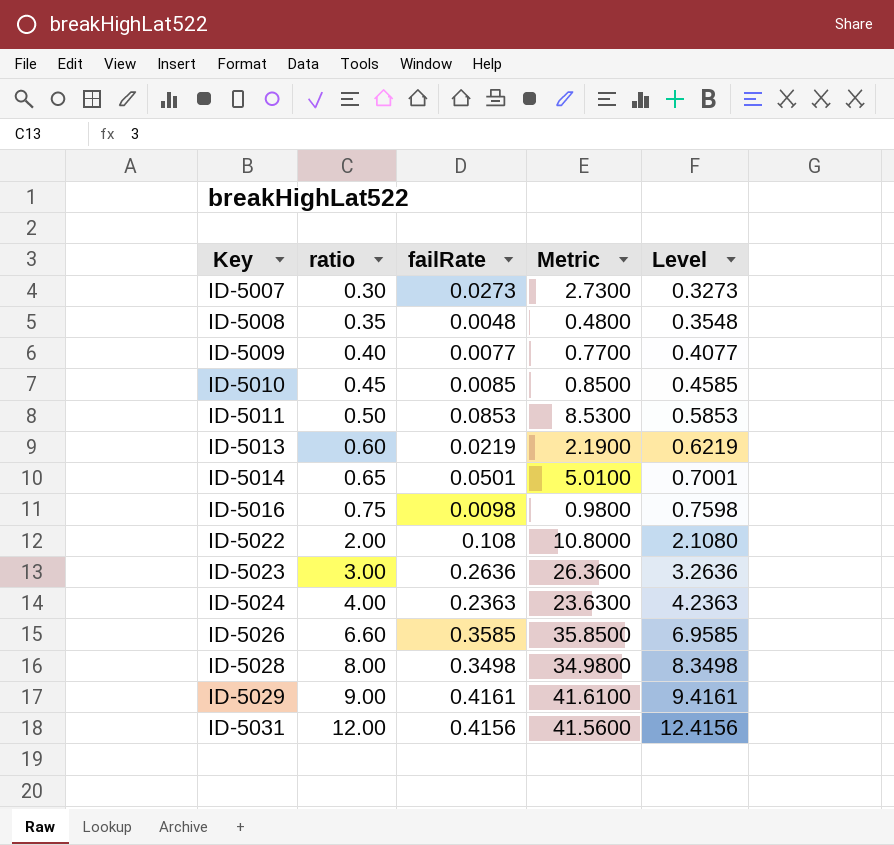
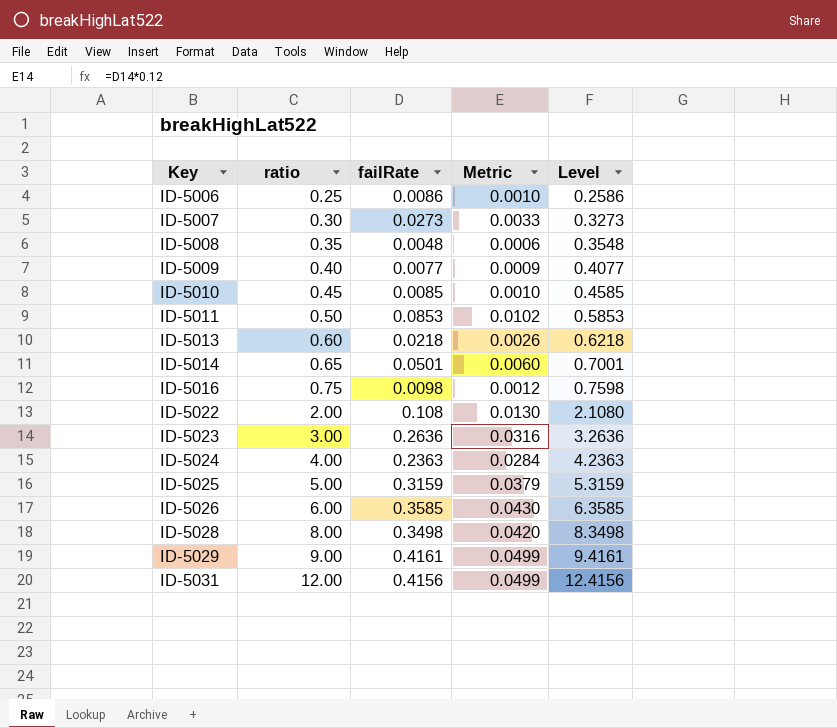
column Metric | formula: [failRate] * 100 -> [failRate] * 0.12
row ID-5006: none -> 0.25 | 0.0086 | 0.0010 | 0.2586
ID-5013 | failRate: 0.0219 -> 0.0218
ID-5013 | Level: 0.6219 -> 0.6218
row ID-5025: none -> 5.00 | 0.3159 | 0.0379 | 5.3159
ID-5026 | ratio: 6.60 -> 6.00
ID-5026 | Level: 6.9585 -> 6.3585

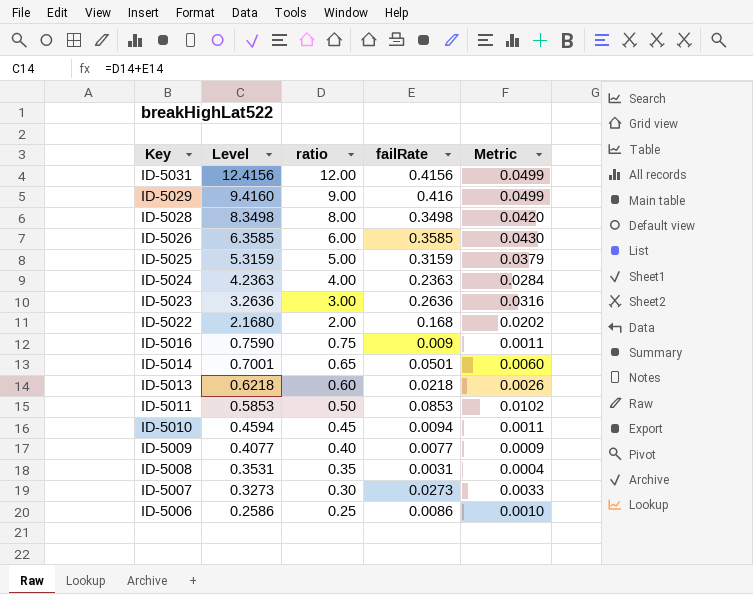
row order: Key ascending -> Key descending
column Level | position: 5 -> 2
ID-5029 | Level: 9.4161 -> 9.4160
ID-5029 | failRate: 0.4161 -> 0.416
ID-5022 | Level: 2.1080 -> 2.1680
ID-5022 | failRate: 0.108 -> 0.168
ID-5022 | Metric: 0.0130 -> 0.0202
ID-5016 | Level: 0.7598 -> 0.7590
ID-5016 | failRate: 0.0098 -> 0.009
ID-5016 | Metric: 0.0012 -> 0.0011
ID-5010 | Level: 0.4585 -> 0.4594
ID-5010 | failRate: 0.0085 -> 0.0094
ID-5010 | Metric: 0.0010 -> 0.0011
ID-5008 | Level: 0.3548 -> 0.3531
ID-5008 | failRate: 0.0048 -> 0.0031
ID-5008 | Metric: 0.0006 -> 0.0004

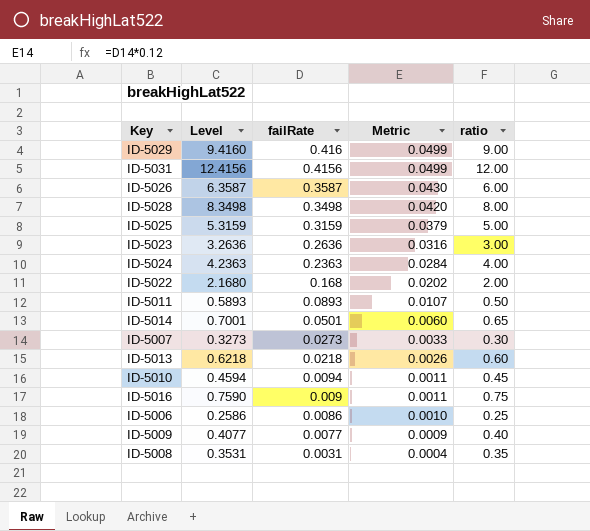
row order: Key descending -> failRate descending
column ratio | position: 3 -> 5
ID-5026 | Level: 6.3585 -> 6.3587
ID-5026 | failRate: 0.3585 -> 0.3587
ID-5011 | Level: 0.5853 -> 0.5893
ID-5011 | failRate: 0.0853 -> 0.0893
ID-5011 | Metric: 0.0102 -> 0.0107

